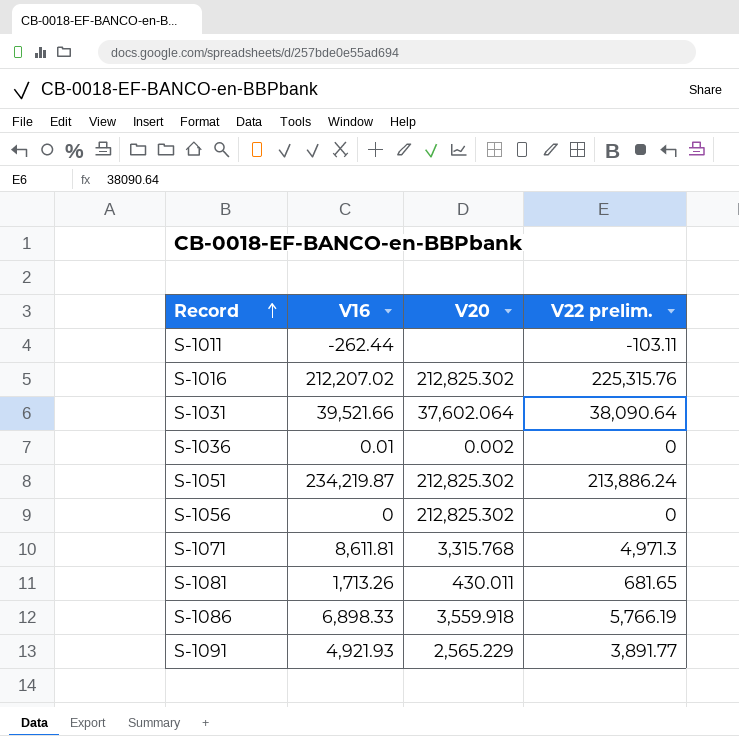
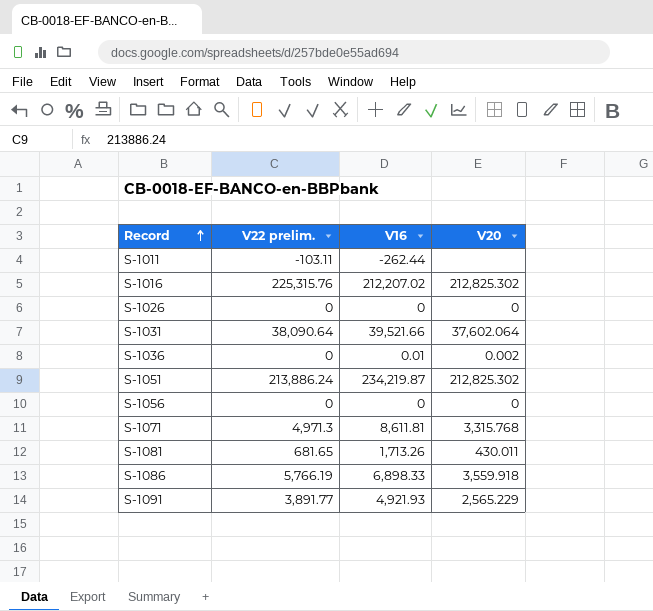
column V22 prelim. | position: 4 -> 2
row S-1026: none -> 0 | 0 | 0
S-1056 | V20: 212,825.302 -> 0

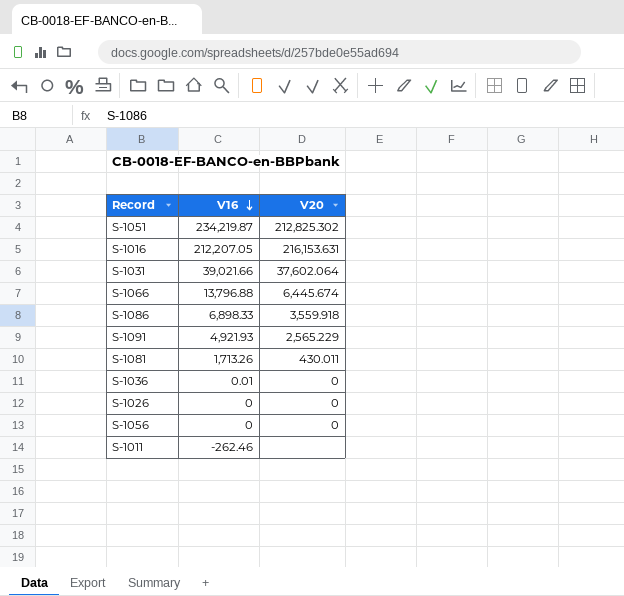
row order: Record ascending -> V16 descending
column V22 prelim. | position: 2 -> none
row S-1071: 4,971.3 | 8,611.81 | 3,315.768 -> none
S-1016 | V16: 212,207.02 -> 212,207.05
S-1016 | V20: 212,825.302 -> 216,153.631
S-1031 | V16: 39,521.66 -> 39,021.66
row S-1066: none -> 13,796.88 | 6,445.674
S-1036 | V20: 0.002 -> 0
S-1011 | V16: -262.44 -> -262.46

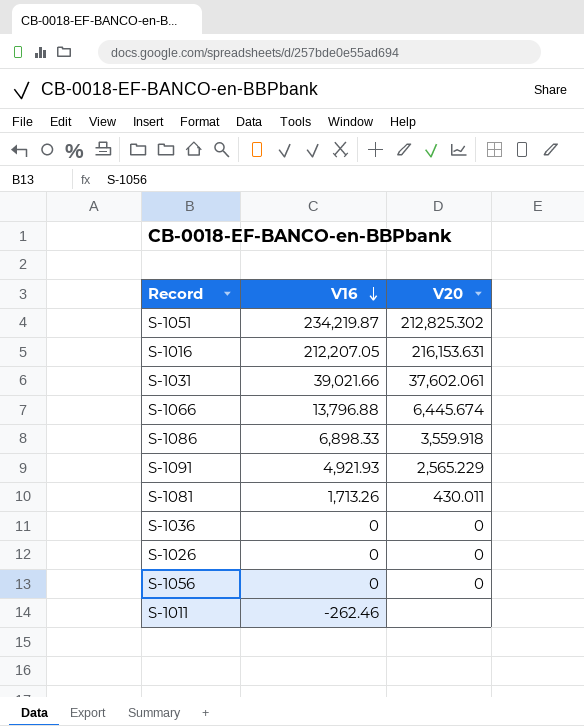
S-1031 | V20: 37,602.064 -> 37,602.061
S-1036 | V16: 0.01 -> 0

